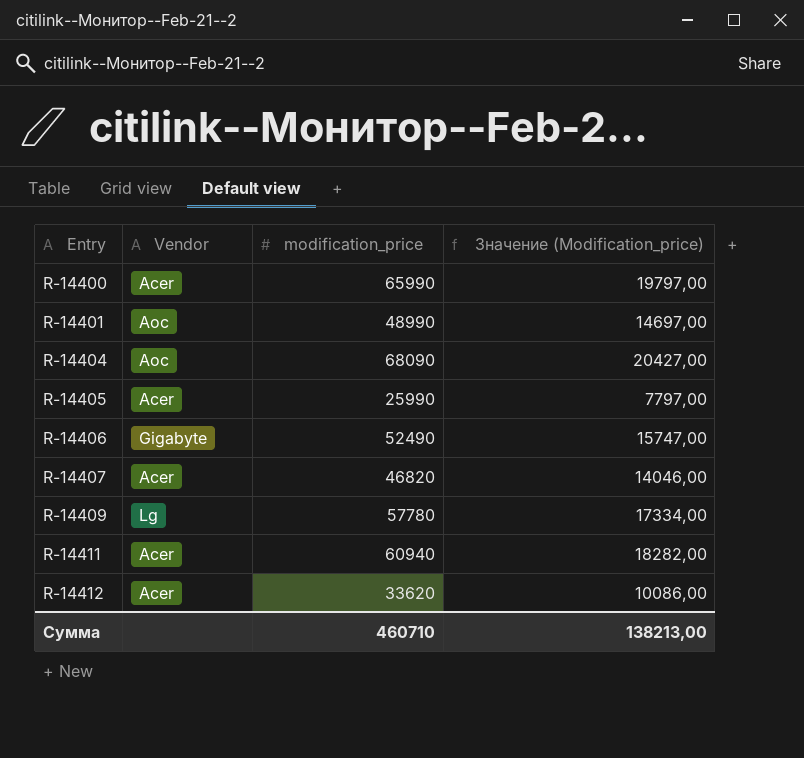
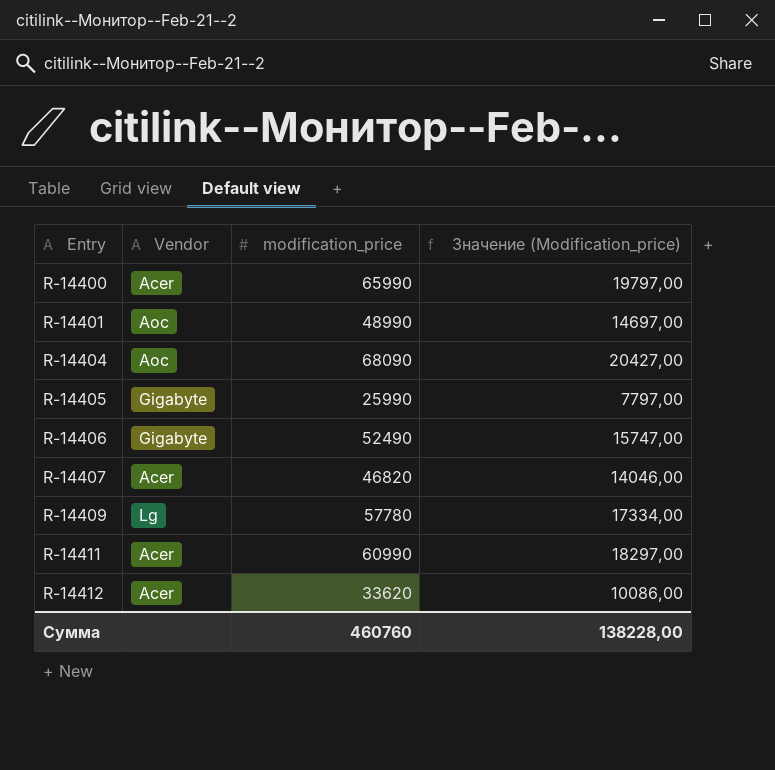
R-14405 | Vendor: Acer -> Gigabyte
R-14411 | modification_price: 60940 -> 60990
R-14411 | Значение (Modification_price): 18282,00 -> 18297,00
Сумма | modification_price: 460710 -> 460760
Сумма | Значение (Modification_price): 138213,00 -> 138228,00

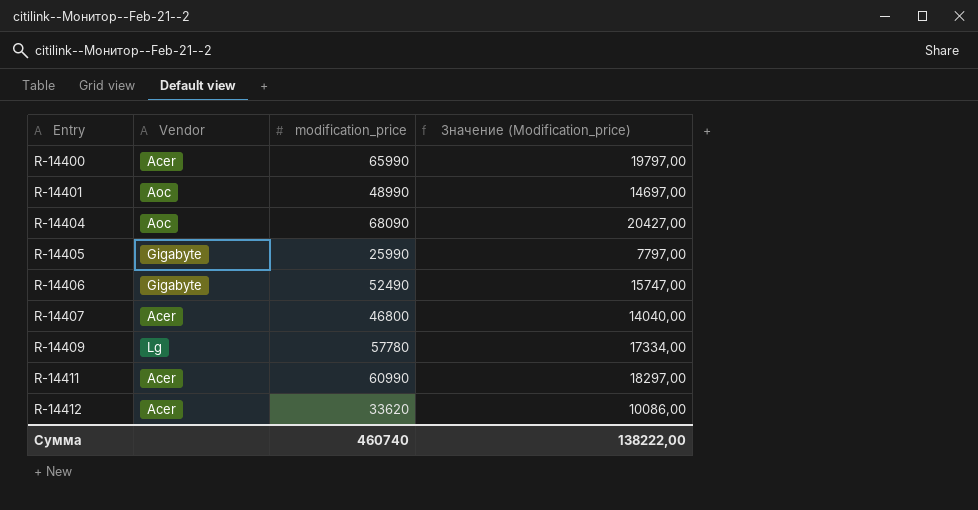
R-14407 | modification_price: 46820 -> 46800
R-14407 | Значение (Modification_price): 14046,00 -> 14040,00
Сумма | modification_price: 460760 -> 460740
Сумма | Значение (Modification_price): 138228,00 -> 138222,00

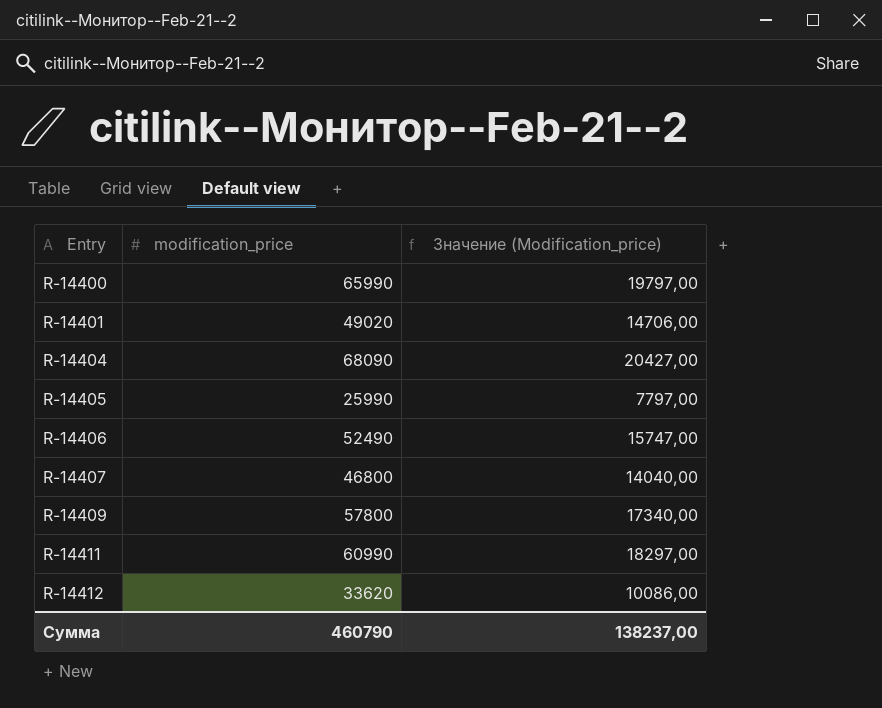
column Vendor | position: 2 -> none
R-14401 | modification_price: 48990 -> 49020
R-14401 | Значение (Modification_price): 14697,00 -> 14706,00
R-14409 | modification_price: 57780 -> 57800
R-14409 | Значение (Modification_price): 17334,00 -> 17340,00
Сумма | modification_price: 460740 -> 460790
Сумма | Значение (Modification_price): 138222,00 -> 138237,00

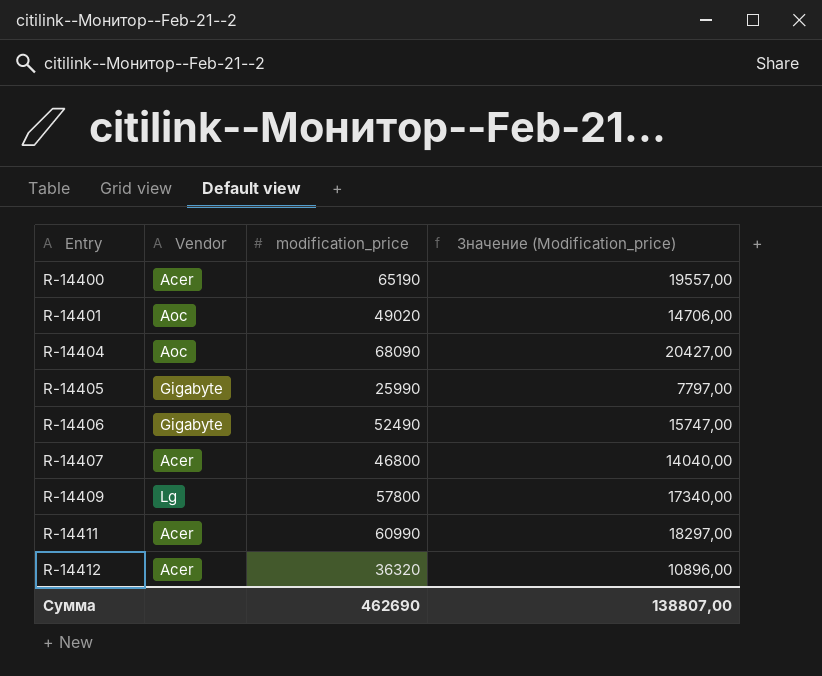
column Vendor | position: none -> 2
R-14400 | modification_price: 65990 -> 65190
R-14400 | Значение (Modification_price): 19797,00 -> 19557,00
R-14412 | modification_price: 33620 -> 36320
R-14412 | Значение (Modification_price): 10086,00 -> 10896,00
Сумма | modification_price: 460790 -> 462690
Сумма | Значение (Modification_price): 138237,00 -> 138807,00

